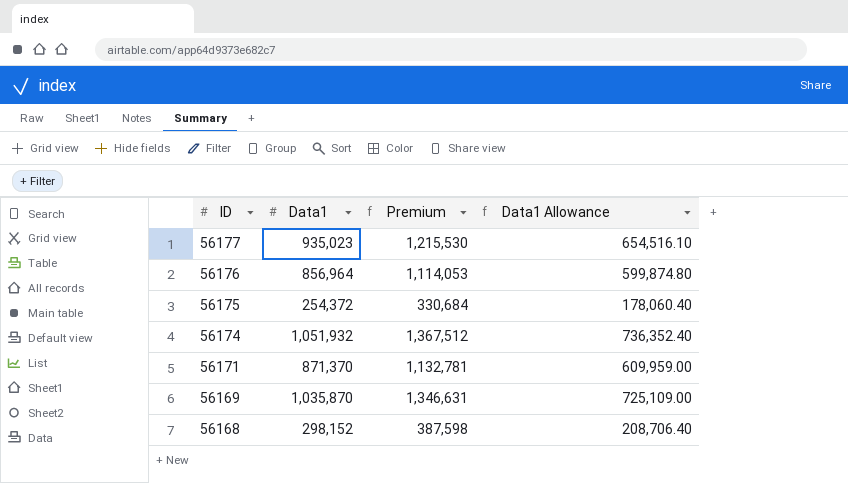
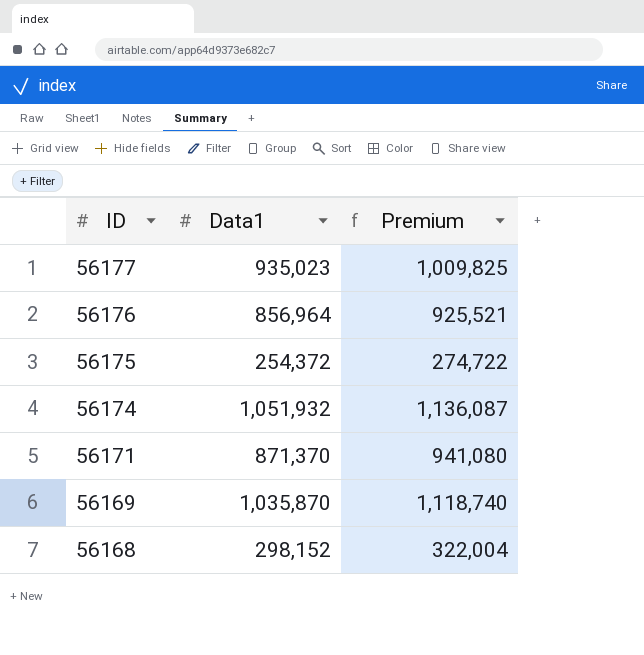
column Data1 Allowance | formula: [Data1] * 0.7 -> none
column Premium | formula: [Data1] * 1.3 -> [Data1] * 1.08

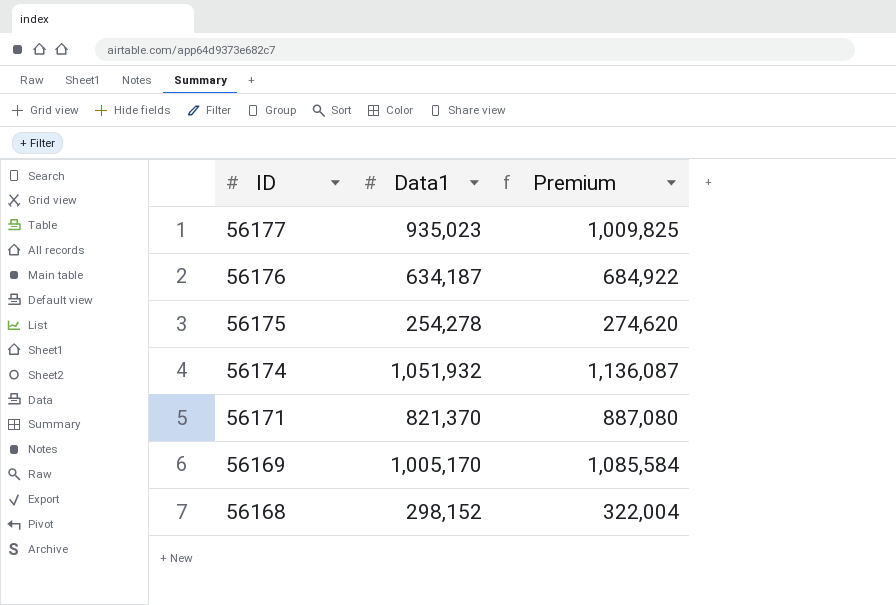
56176 | Data1: 856,964 -> 634,187
56176 | Premium: 925,521 -> 684,922
56175 | Data1: 254,372 -> 254,278
56175 | Premium: 274,722 -> 274,620
56171 | Data1: 871,370 -> 821,370
56171 | Premium: 941,080 -> 887,080
56169 | Data1: 1,035,870 -> 1,005,170
56169 | Premium: 1,118,740 -> 1,085,584

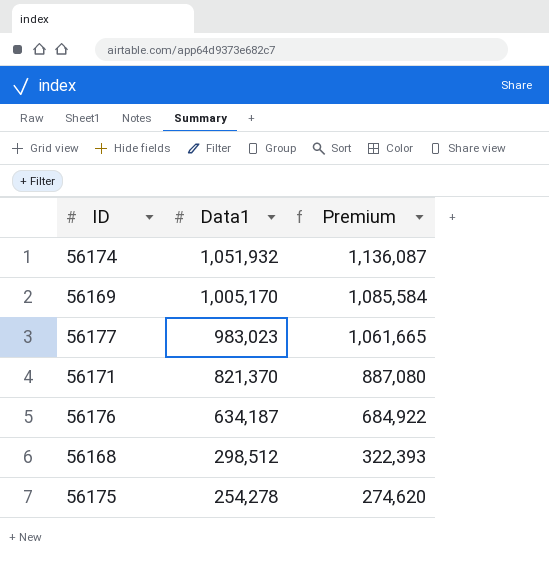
row order: ID descending -> Data1 descending
56177 | Data1: 935,023 -> 983,023
56177 | Premium: 1,009,825 -> 1,061,665
56168 | Data1: 298,152 -> 298,512
56168 | Premium: 322,004 -> 322,393

